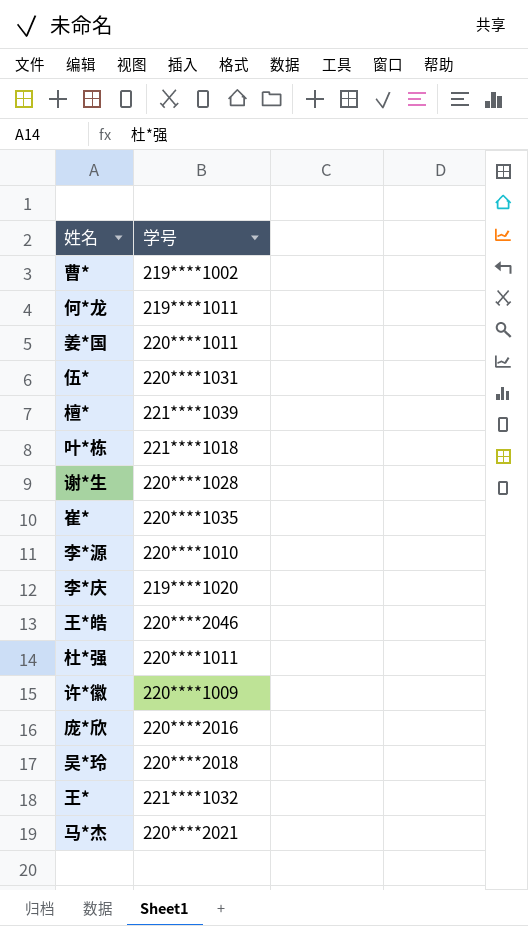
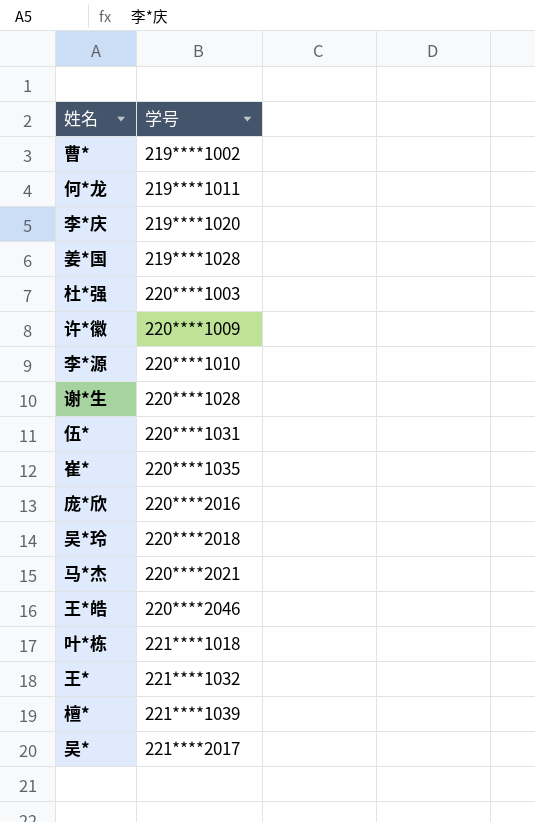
row order: none -> 学号 ascending
姜*国 | 学号: 220****1011 -> 219****1028
杜*强 | 学号: 220****1011 -> 220****1003
row 吴*: none -> 221****2017

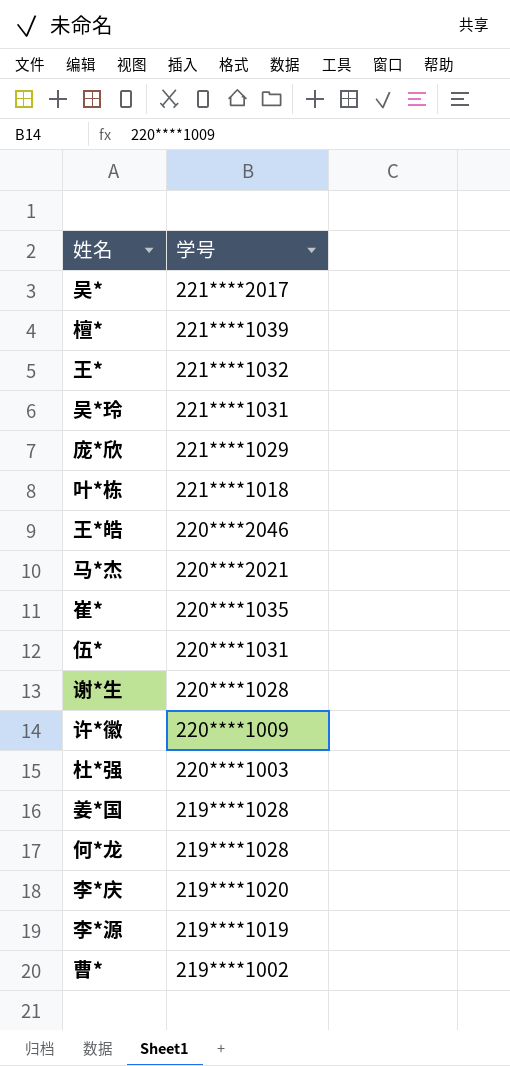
row order: 学号 ascending -> 学号 descending
吴*玲 | 学号: 220****2018 -> 221****1031
庞*欣 | 学号: 220****2016 -> 221****1029
何*龙 | 学号: 219****1011 -> 219****1028
李*源 | 学号: 220****1010 -> 219****1019

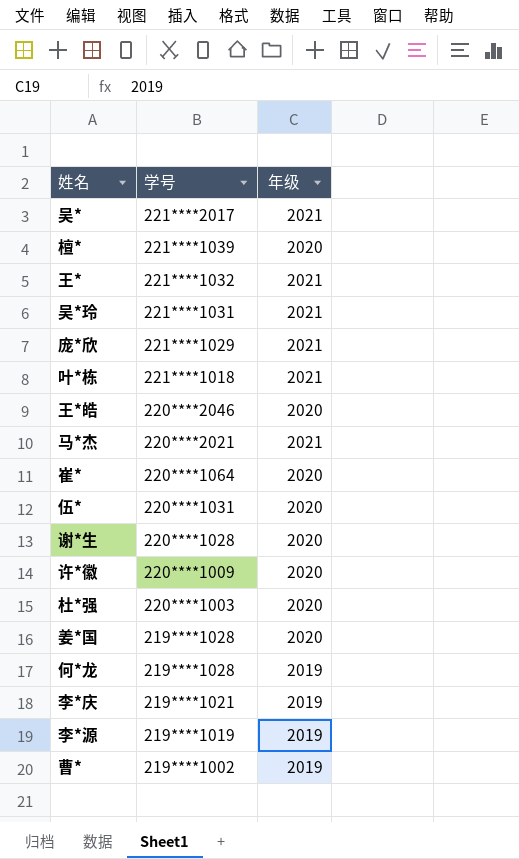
column 年级 | position: none -> 3
崔* | 学号: 220****1035 -> 220****1064
李*庆 | 学号: 219****1020 -> 219****1021

